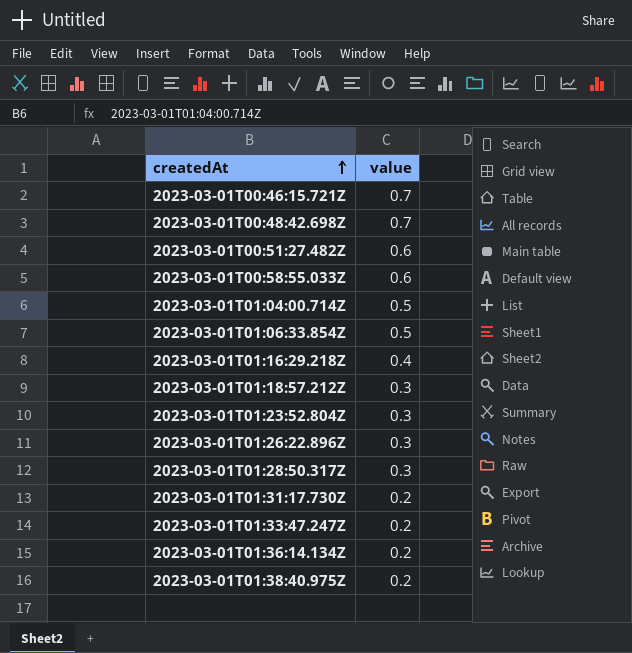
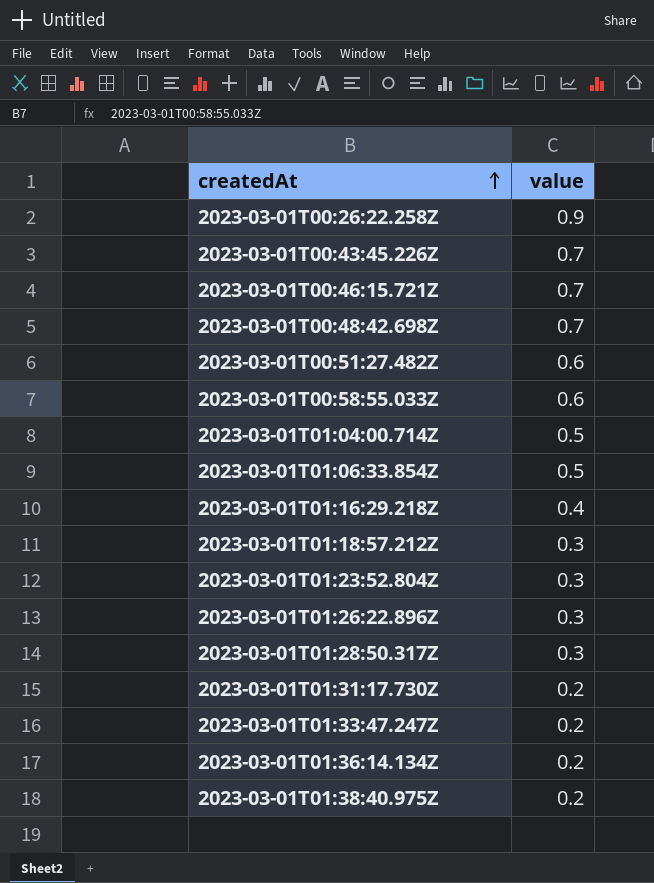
row 2023-03-01T00:26:22.258Z: none -> 0.9
row 2023-03-01T00:43:45.226Z: none -> 0.7

